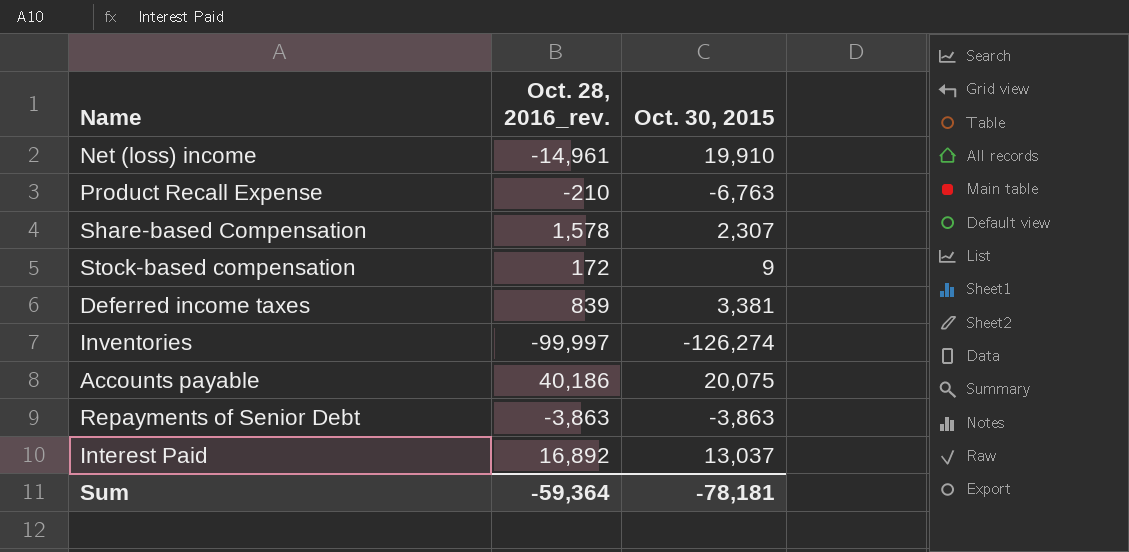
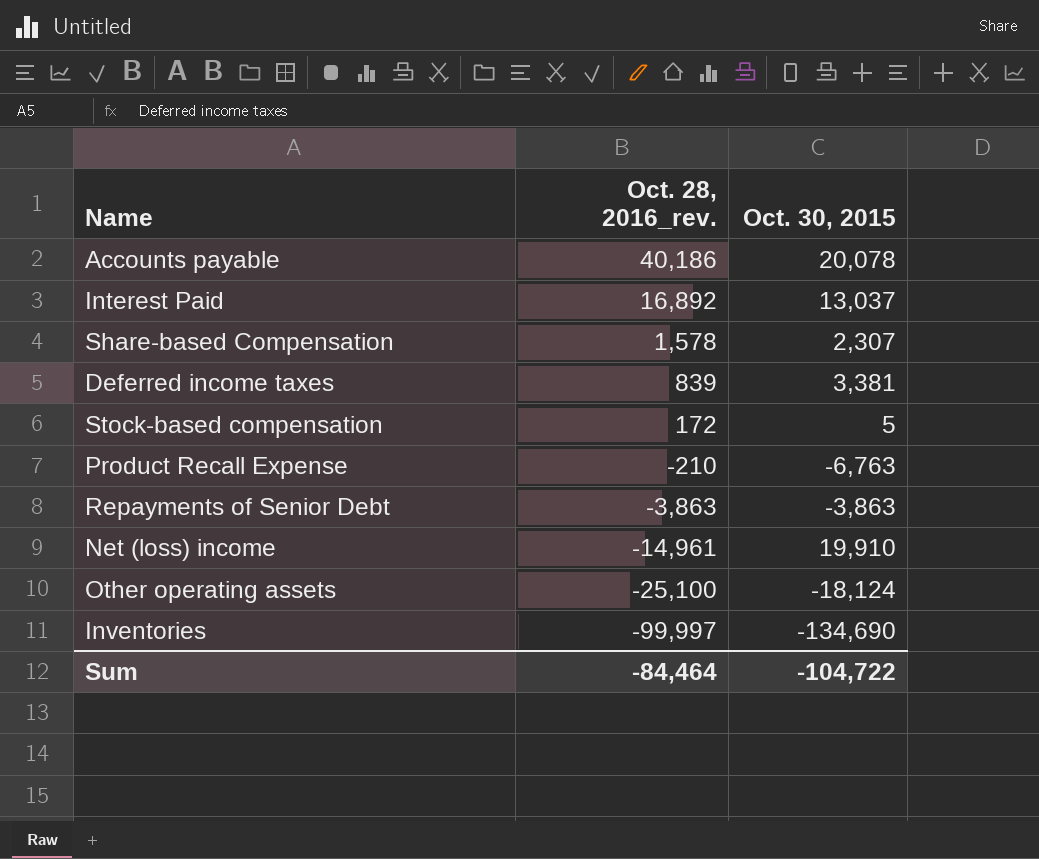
row order: none -> Oct. 28, 2016_rev. descending
Accounts payable | Oct. 30, 2015: 20,075 -> 20,078
Stock-based compensation | Oct. 30, 2015: 9 -> 5
row Other operating assets: none -> -25,100 | -18,124
Inventories | Oct. 30, 2015: -126,274 -> -134,690
Sum | Oct. 28, 2016_rev.: -59,364 -> -84,464
Sum | Oct. 30, 2015: -78,181 -> -104,722

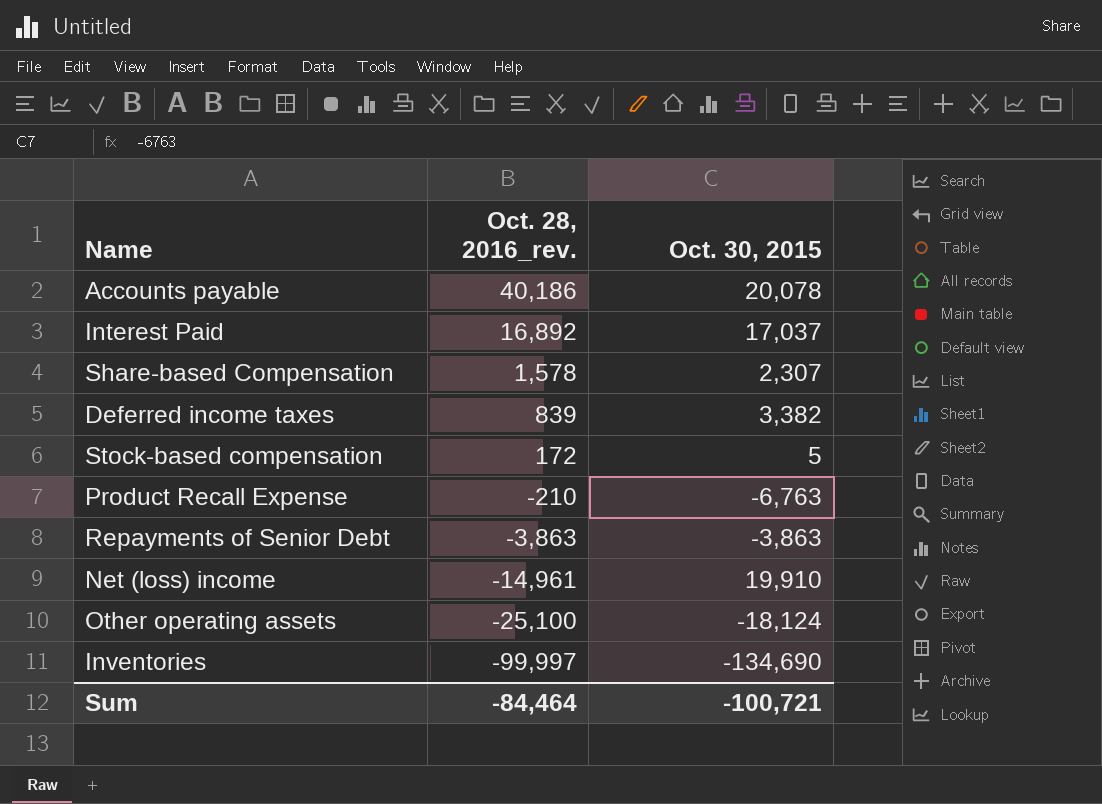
Interest Paid | Oct. 30, 2015: 13,037 -> 17,037
Deferred income taxes | Oct. 30, 2015: 3,381 -> 3,382
Sum | Oct. 30, 2015: -104,722 -> -100,721

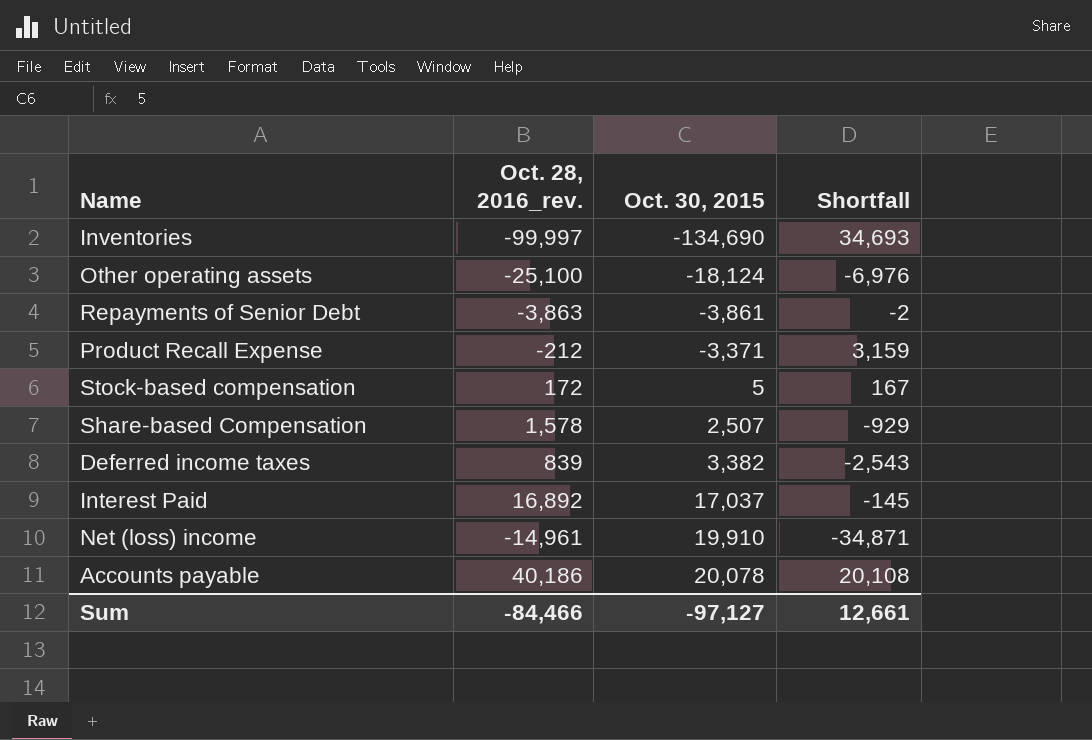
row order: Oct. 28, 2016_rev. descending -> Oct. 30, 2015 ascending
column Shortfall | formula: none -> [Oct. 28, 2016_rev.] - [Oct. 30, 2015]
Repayments of Senior Debt | Oct. 30, 2015: -3,863 -> -3,861
Product Recall Expense | Oct. 28, 2016_rev.: -210 -> -212
Product Recall Expense | Oct. 30, 2015: -6,763 -> -3,371
Share-based Compensation | Oct. 30, 2015: 2,307 -> 2,507
Sum | Oct. 28, 2016_rev.: -84,464 -> -84,466
Sum | Oct. 30, 2015: -100,721 -> -97,127

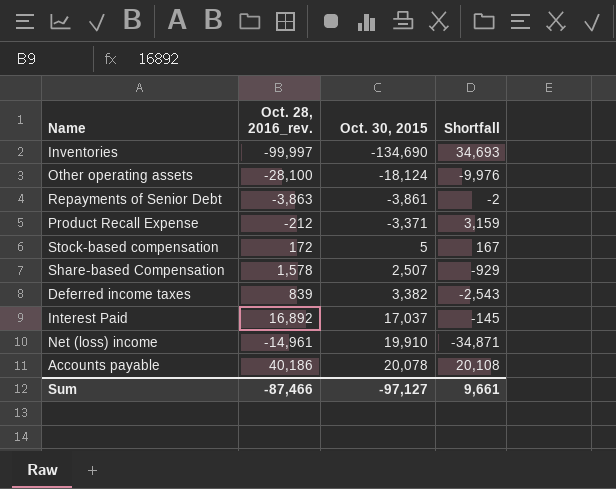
Other operating assets | Oct. 28, 2016_rev.: -25,100 -> -28,100
Other operating assets | Shortfall: -6,976 -> -9,976
Sum | Oct. 28, 2016_rev.: -84,466 -> -87,466
Sum | Shortfall: 12,661 -> 9,661

